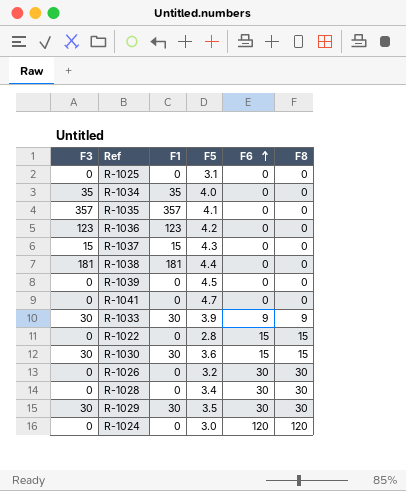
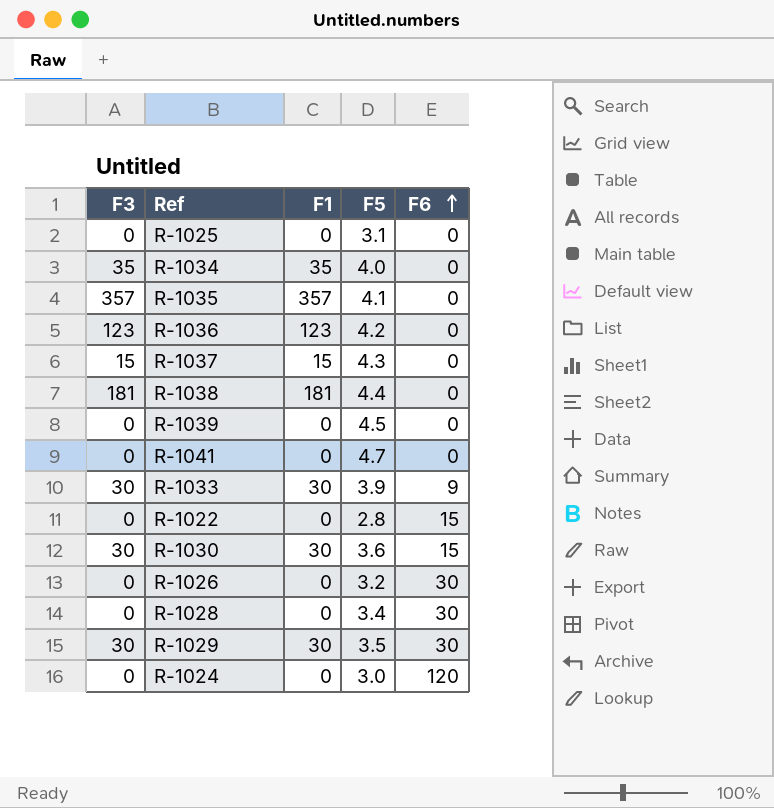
column F8 | position: 6 -> none

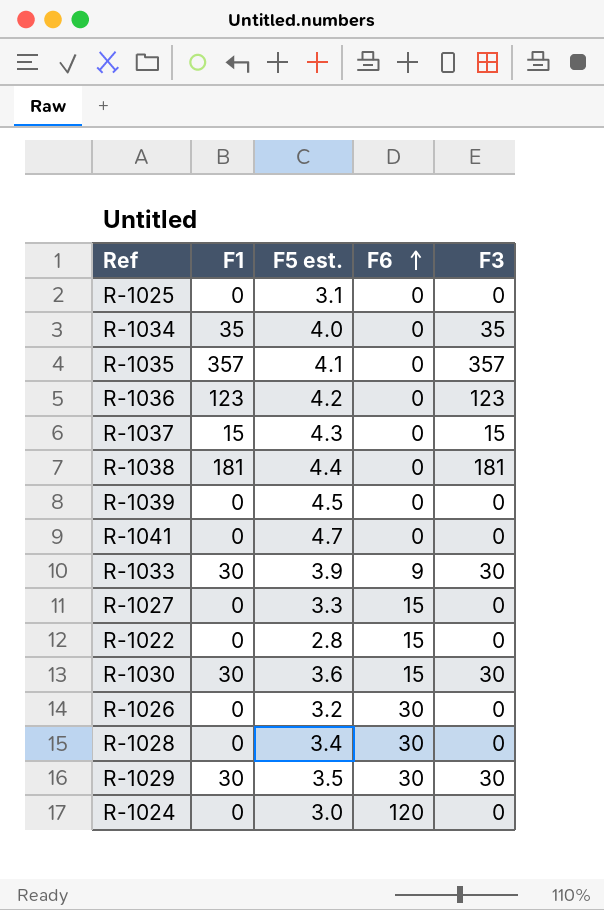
column name: F5 -> F5 est.
column F3 | position: 1 -> 5
row R-1027: none -> 0 | 3.3 | 15 | 0

